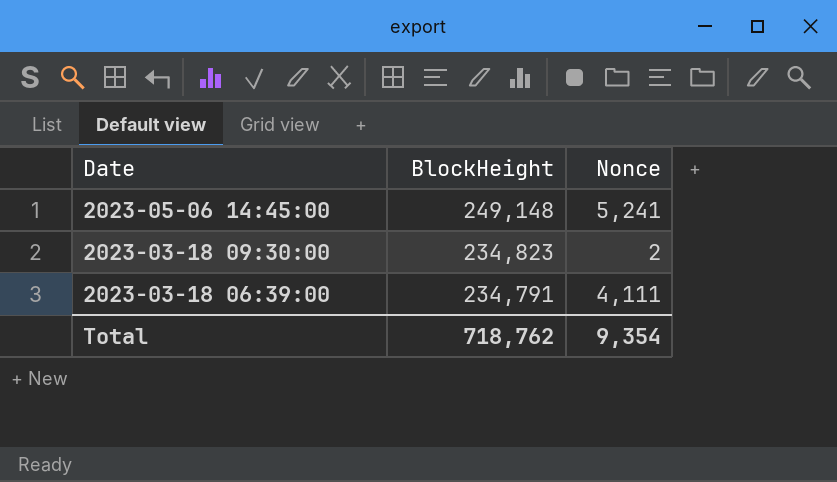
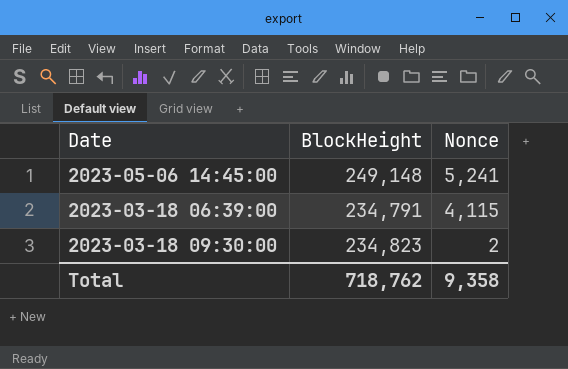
row order: Date descending -> Nonce descending
2023-03-18 06:39:00 | Nonce: 4,111 -> 4,115
Total | Nonce: 9,354 -> 9,358

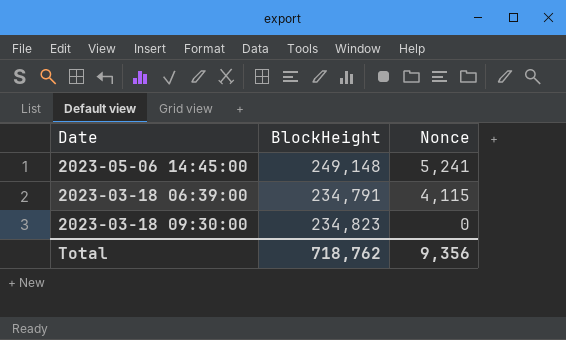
2023-03-18 09:30:00 | Nonce: 2 -> 0
Total | Nonce: 9,358 -> 9,356

